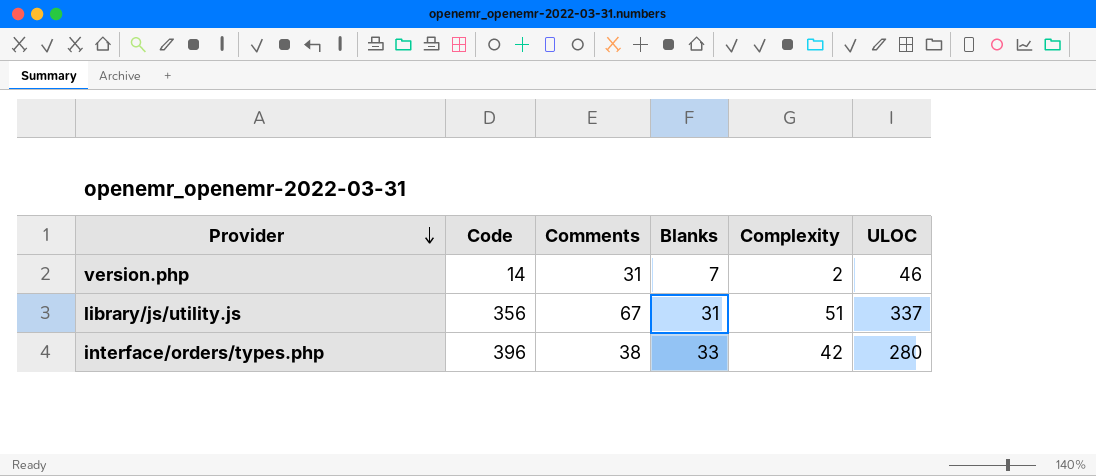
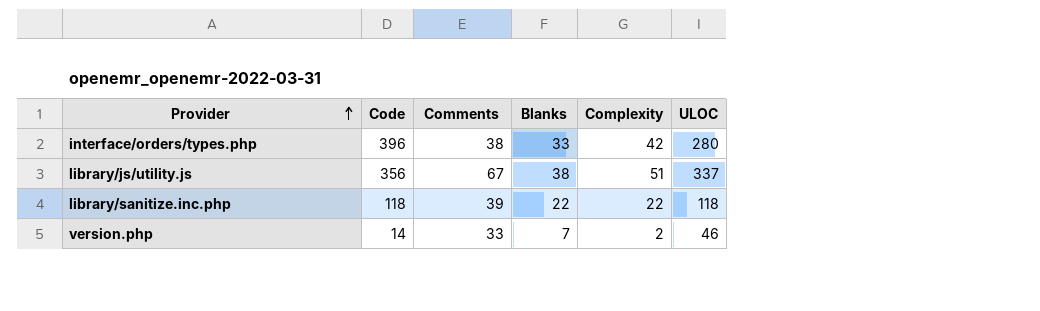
row order: Provider descending -> Provider ascending
library/js/utility.js | Blanks: 31 -> 38
row library/sanitize.inc.php: none -> 118 | 39 | 22 | 22 | 118
version.php | Comments: 31 -> 33

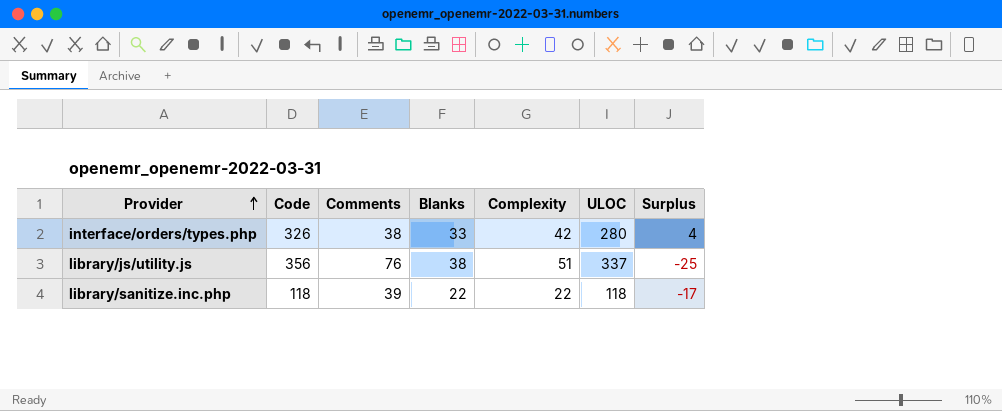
column Surplus | formula: none -> [Complexity] - [Comments]
row version.php: 14 | 33 | 7 | 2 | 46 -> none
interface/orders/types.php | Code: 396 -> 326
library/js/utility.js | Comments: 67 -> 76

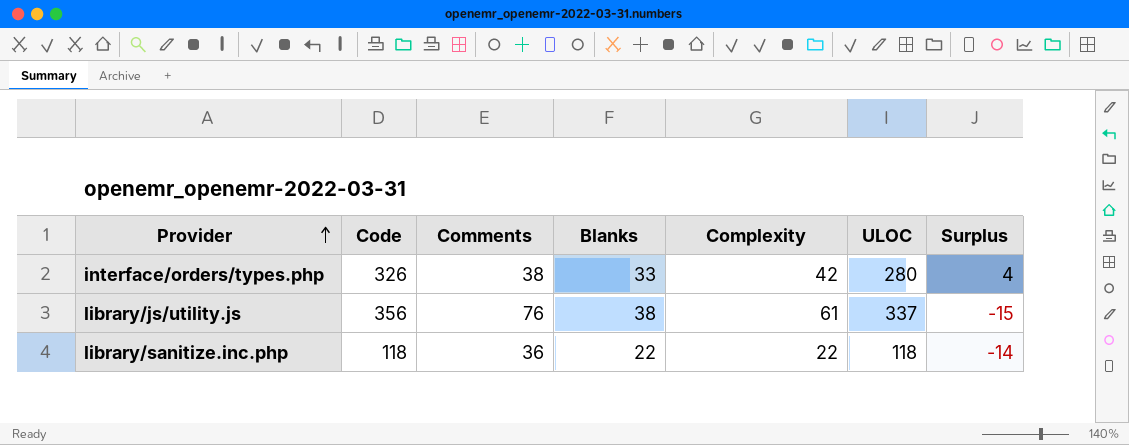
library/js/utility.js | Complexity: 51 -> 61
library/js/utility.js | Surplus: -25 -> -15
library/sanitize.inc.php | Comments: 39 -> 36
library/sanitize.inc.php | Surplus: -17 -> -14

